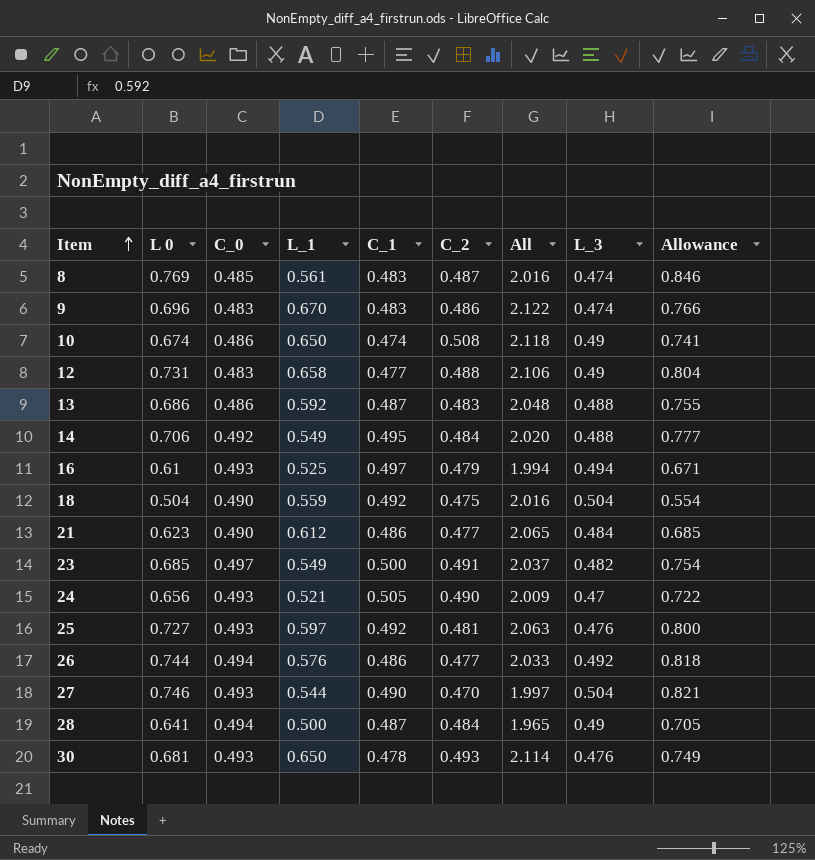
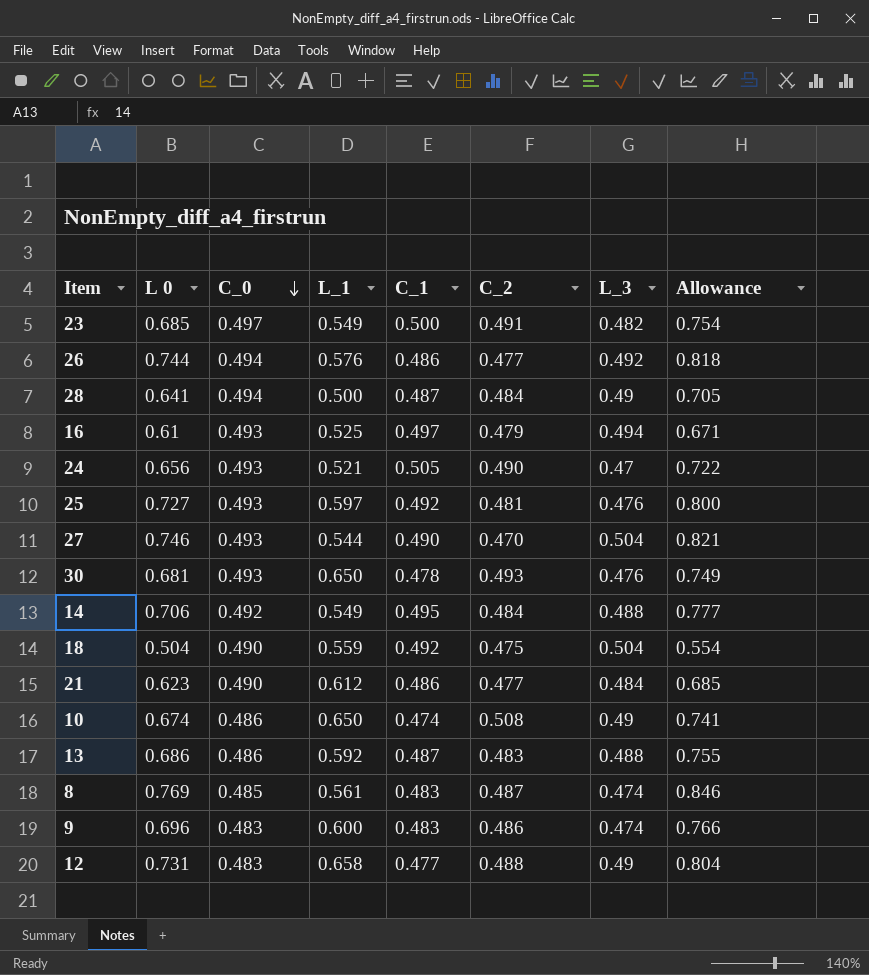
row order: Item ascending -> C_0 descending
column All | formula: [C_0] + [L_1] + [C_1] + [C_2] -> none
9 | L_1: 0.670 -> 0.600

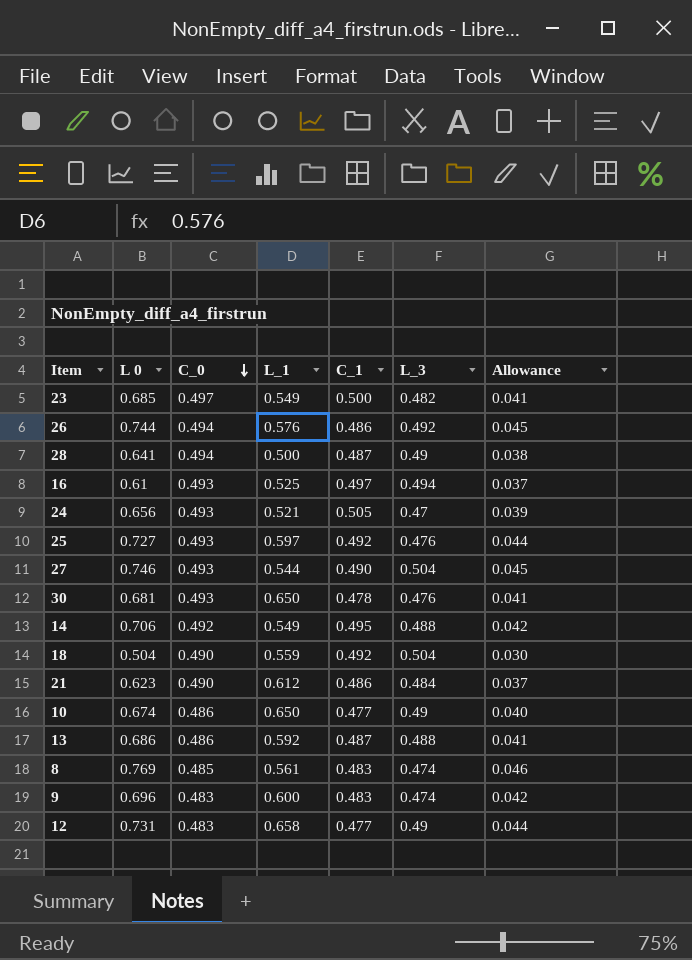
column C_2 | position: 6 -> none
column Allowance | formula: [L 0] * 1.1 -> [L 0] * 0.06
10 | C_1: 0.474 -> 0.477

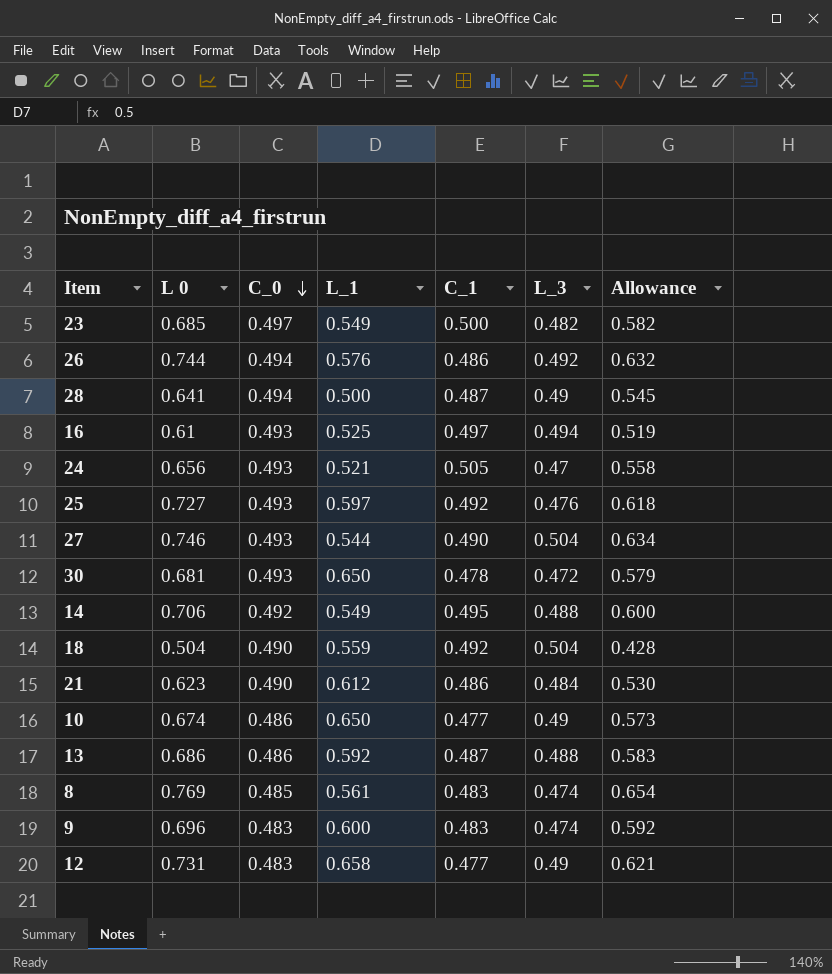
column Allowance | formula: [L 0] * 0.06 -> [L 0] * 0.85
30 | L_3: 0.476 -> 0.472

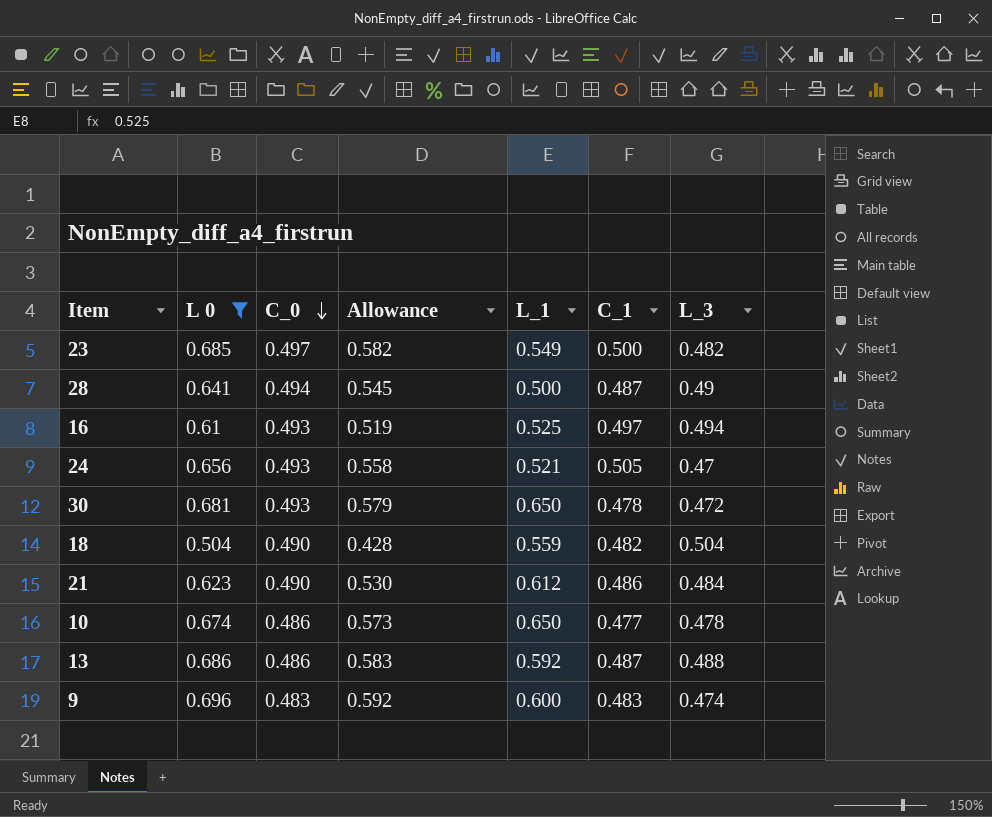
filter: none -> L 0 <= 0.696
column Allowance | position: 7 -> 4
18 | C_1: 0.492 -> 0.482
10 | L_3: 0.49 -> 0.478

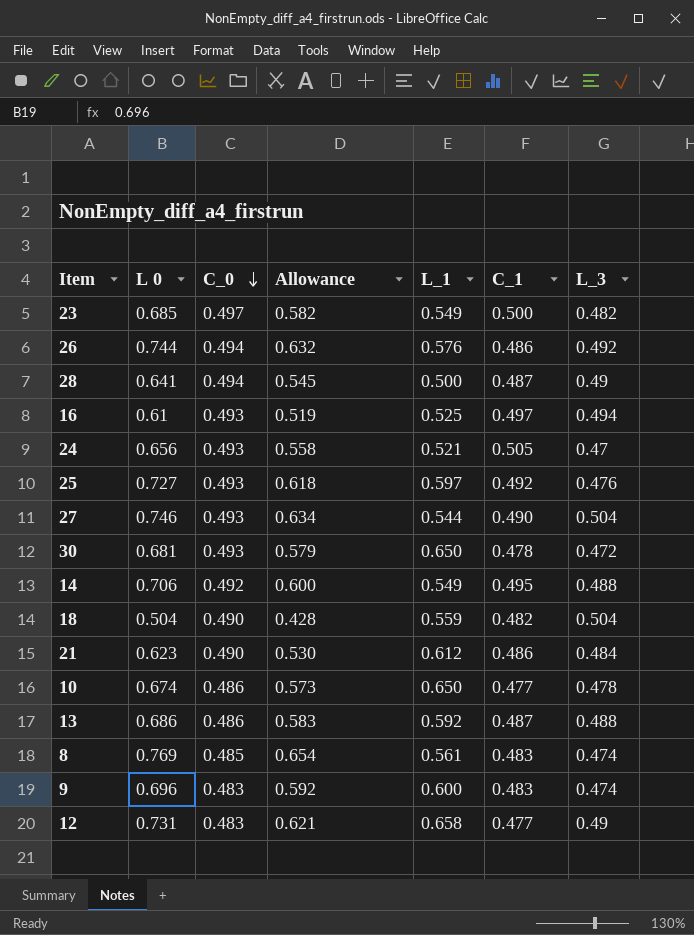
filter: L 0 <= 0.696 -> none

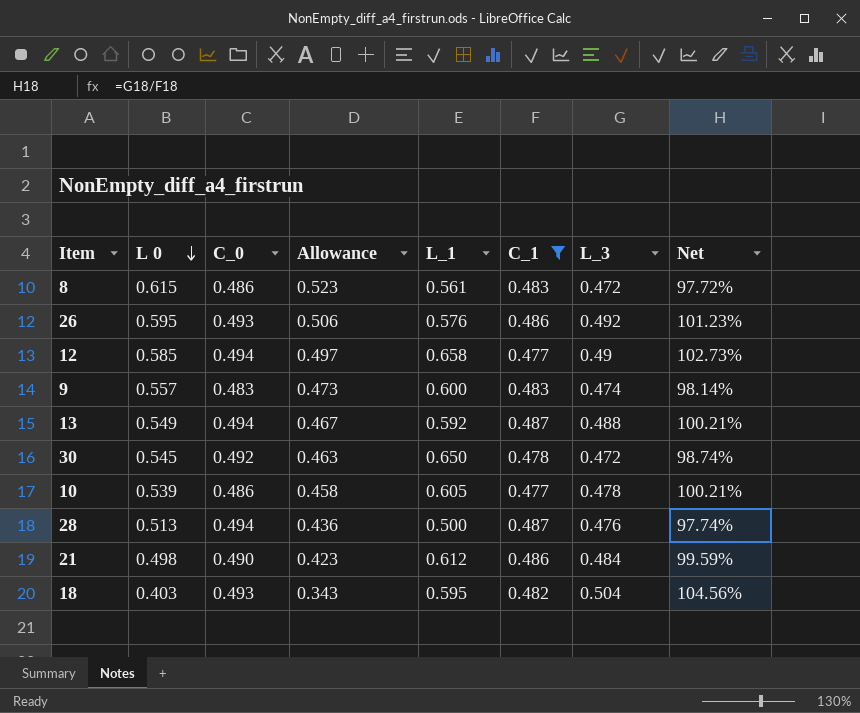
filter: none -> C_1 <= 0.487
row order: C_0 descending -> L 0 descending
column Net | formula: none -> [L_3] / [C_1]
8 | L 0: 0.769 -> 0.615
8 | C_0: 0.485 -> 0.486
8 | Allowance: 0.654 -> 0.523
8 | L_3: 0.474 -> 0.472
26 | L 0: 0.744 -> 0.595
26 | C_0: 0.494 -> 0.493
26 | Allowance: 0.632 -> 0.506
12 | L 0: 0.731 -> 0.585
12 | C_0: 0.483 -> 0.494
12 | Allowance: 0.621 -> 0.497
9 | L 0: 0.696 -> 0.557
9 | Allowance: 0.592 -> 0.473
13 | L 0: 0.686 -> 0.549
13 | C_0: 0.486 -> 0.494
13 | Allowance: 0.583 -> 0.467
30 | L 0: 0.681 -> 0.545
30 | C_0: 0.493 -> 0.492
30 | Allowance: 0.579 -> 0.463
10 | L 0: 0.674 -> 0.539
10 | Allowance: 0.573 -> 0.458
10 | L_1: 0.650 -> 0.605
28 | L 0: 0.641 -> 0.513
28 | Allowance: 0.545 -> 0.436
28 | L_3: 0.49 -> 0.476
21 | L 0: 0.623 -> 0.498
21 | Allowance: 0.530 -> 0.423
18 | L 0: 0.504 -> 0.403
18 | C_0: 0.490 -> 0.493
18 | Allowance: 0.428 -> 0.343
18 | L_1: 0.559 -> 0.595

